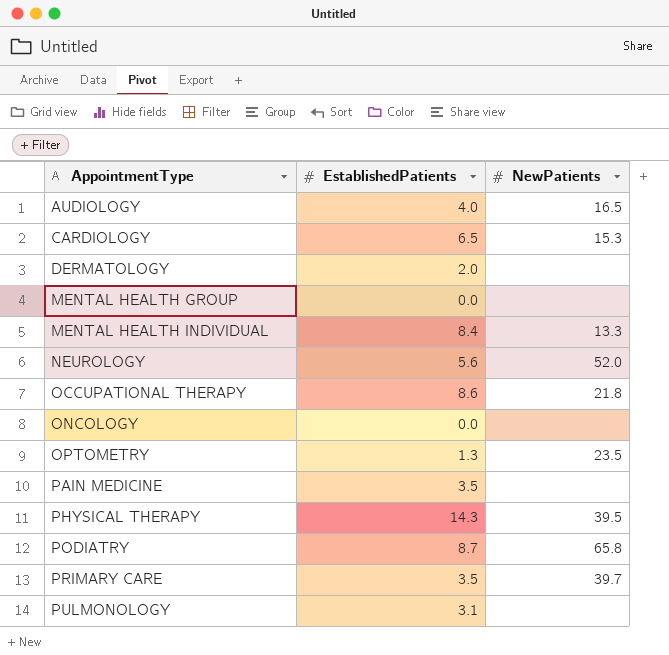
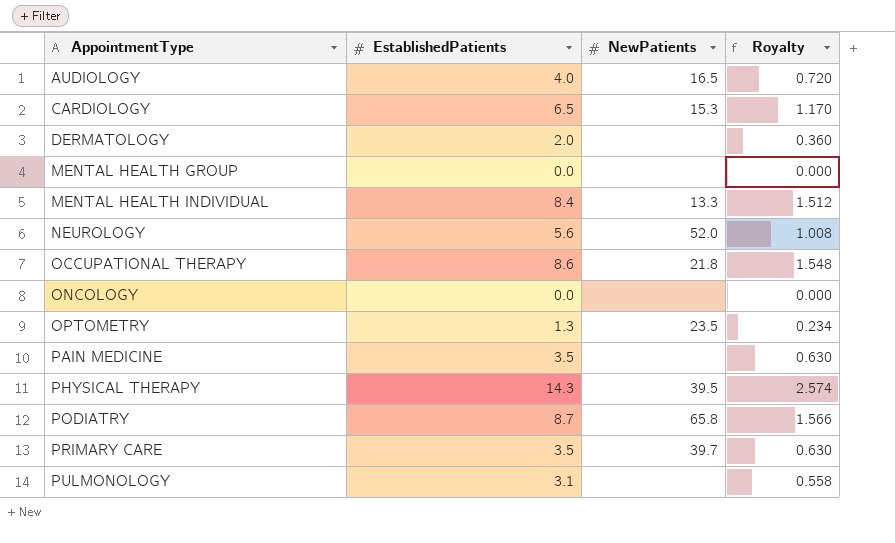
column Royalty | formula: none -> [EstablishedPatients] * 0.18

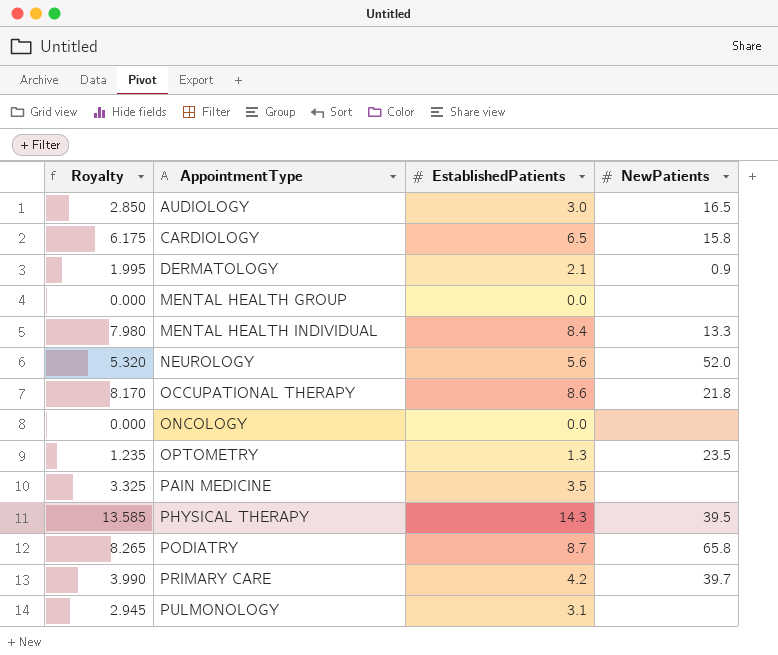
column Royalty | formula: [EstablishedPatients] * 0.18 -> [EstablishedPatients] * 0.95
column Royalty | position: 4 -> 1
AUDIOLOGY | EstablishedPatients: 4.0 -> 3.0
CARDIOLOGY | NewPatients: 15.3 -> 15.8
DERMATOLOGY | EstablishedPatients: 2.0 -> 2.1
DERMATOLOGY | NewPatients: none -> 0.9
PRIMARY CARE | EstablishedPatients: 3.5 -> 4.2

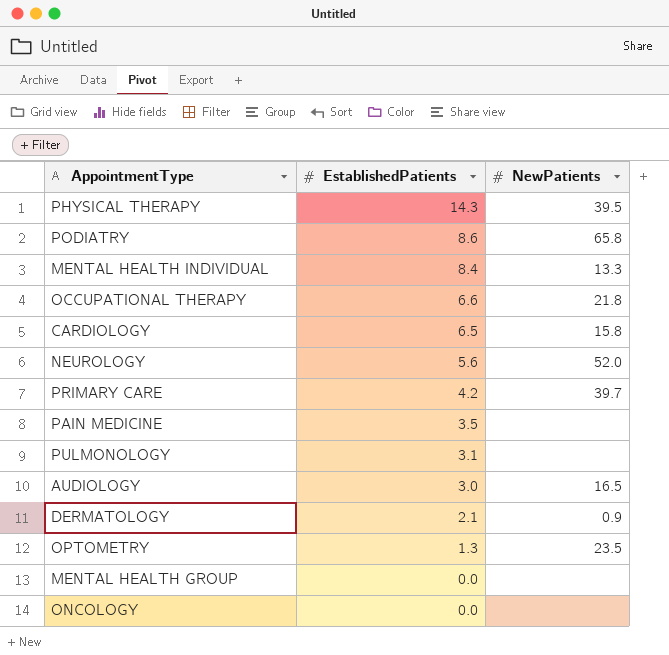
row order: AppointmentType ascending -> EstablishedPatients descending
column Royalty | formula: [EstablishedPatients] * 0.95 -> none
PODIATRY | EstablishedPatients: 8.7 -> 8.6
OCCUPATIONAL THERAPY | EstablishedPatients: 8.6 -> 6.6

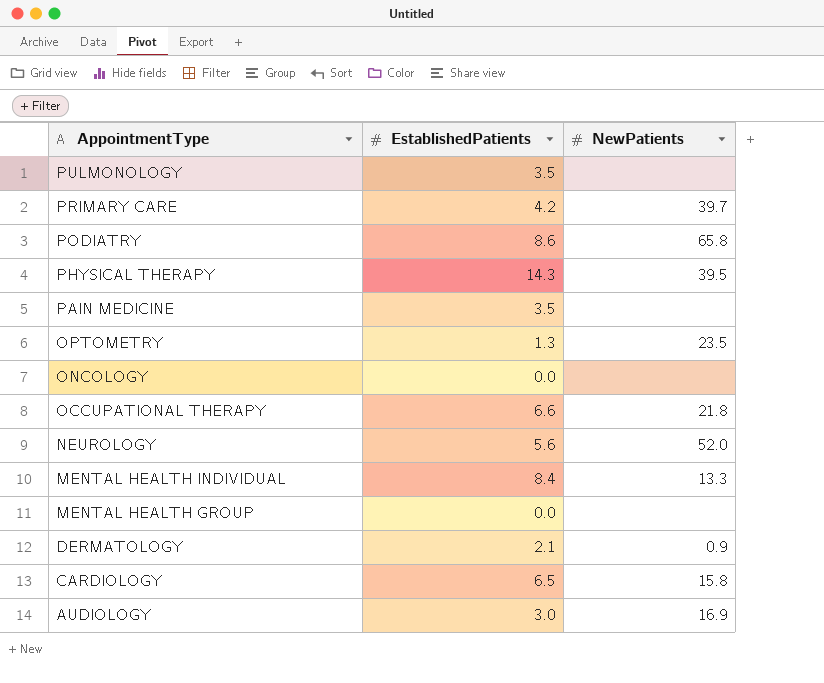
row order: EstablishedPatients descending -> AppointmentType descending
PULMONOLOGY | EstablishedPatients: 3.1 -> 3.5
AUDIOLOGY | NewPatients: 16.5 -> 16.9

